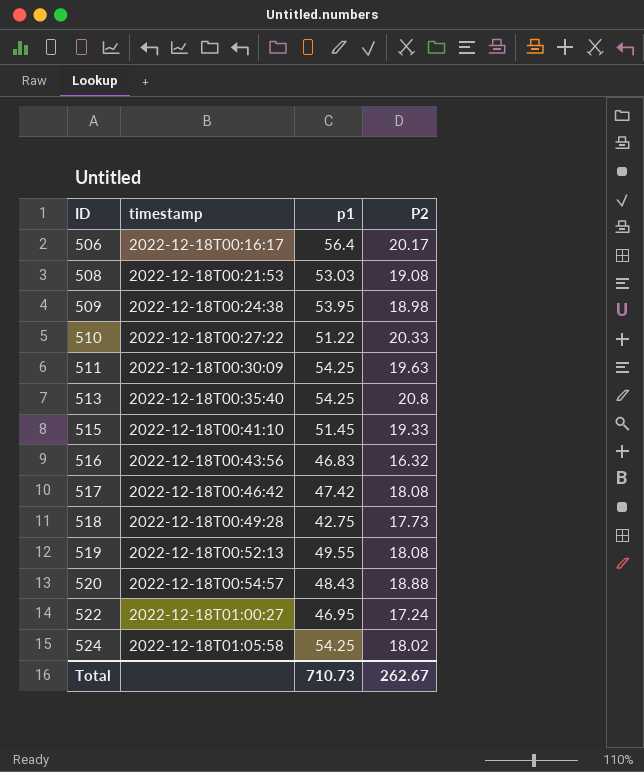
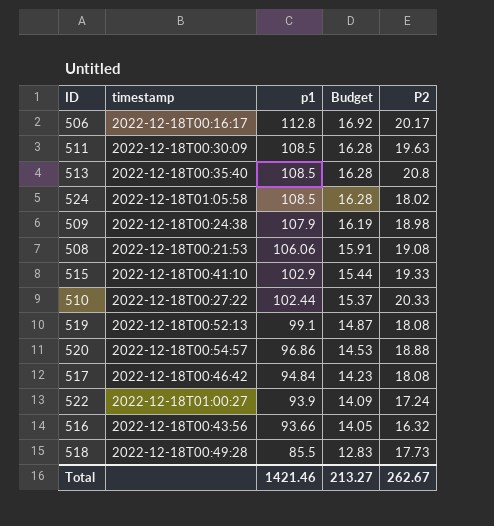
row order: ID ascending -> p1 descending
column Budget | formula: none -> [p1] * 0.15
506 | p1: 56.4 -> 112.8
511 | p1: 54.25 -> 108.5
513 | p1: 54.25 -> 108.5
524 | p1: 54.25 -> 108.5
509 | p1: 53.95 -> 107.9
508 | p1: 53.03 -> 106.06
515 | p1: 51.45 -> 102.9
510 | p1: 51.22 -> 102.44
519 | p1: 49.55 -> 99.1
520 | p1: 48.43 -> 96.86
517 | p1: 47.42 -> 94.84
522 | p1: 46.95 -> 93.9
516 | p1: 46.83 -> 93.66
518 | p1: 42.75 -> 85.5
Total | p1: 710.73 -> 1421.46

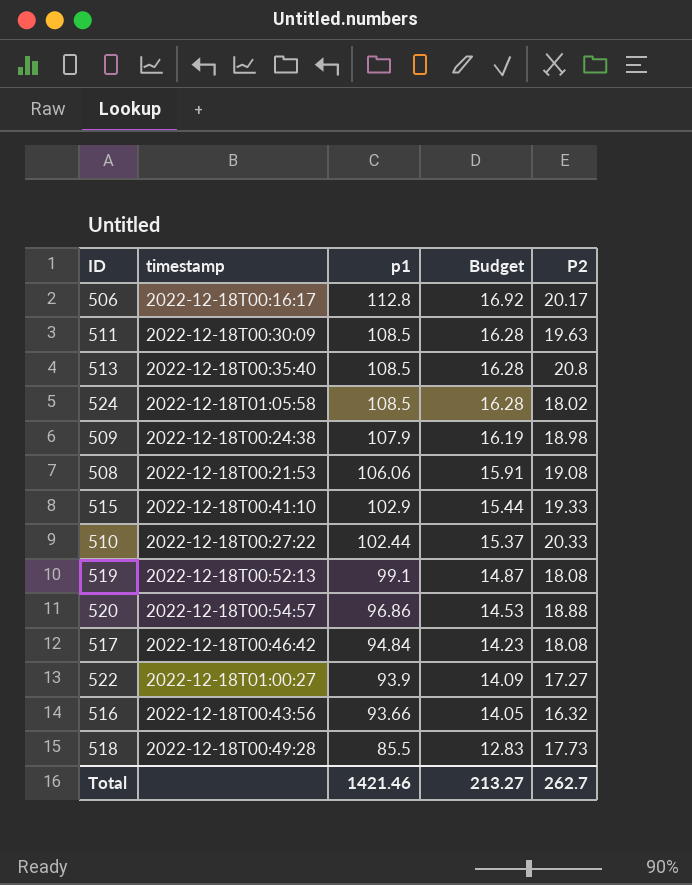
522 | P2: 17.24 -> 17.27
Total | P2: 262.67 -> 262.7

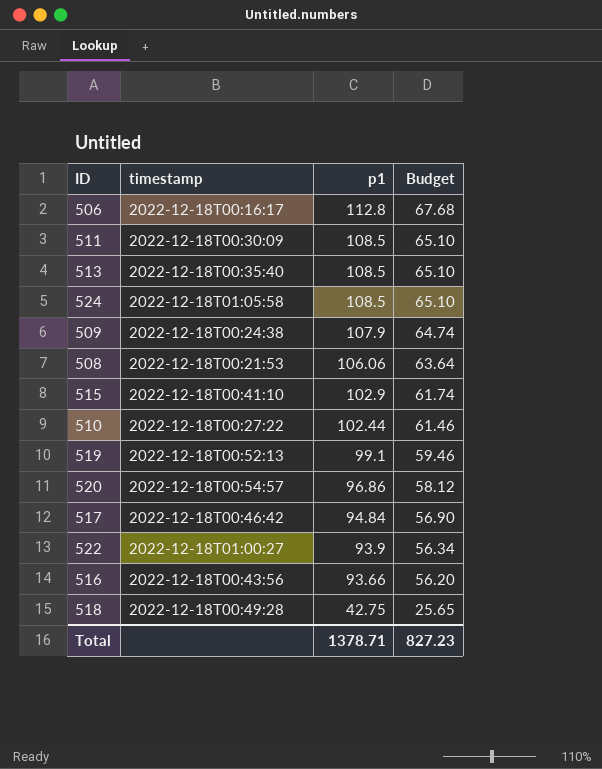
column P2 | position: 5 -> none
column Budget | formula: [p1] * 0.15 -> [p1] * 0.6
518 | p1: 85.5 -> 42.75
Total | p1: 1421.46 -> 1378.71
Total | Budget: 213.27 -> 827.23

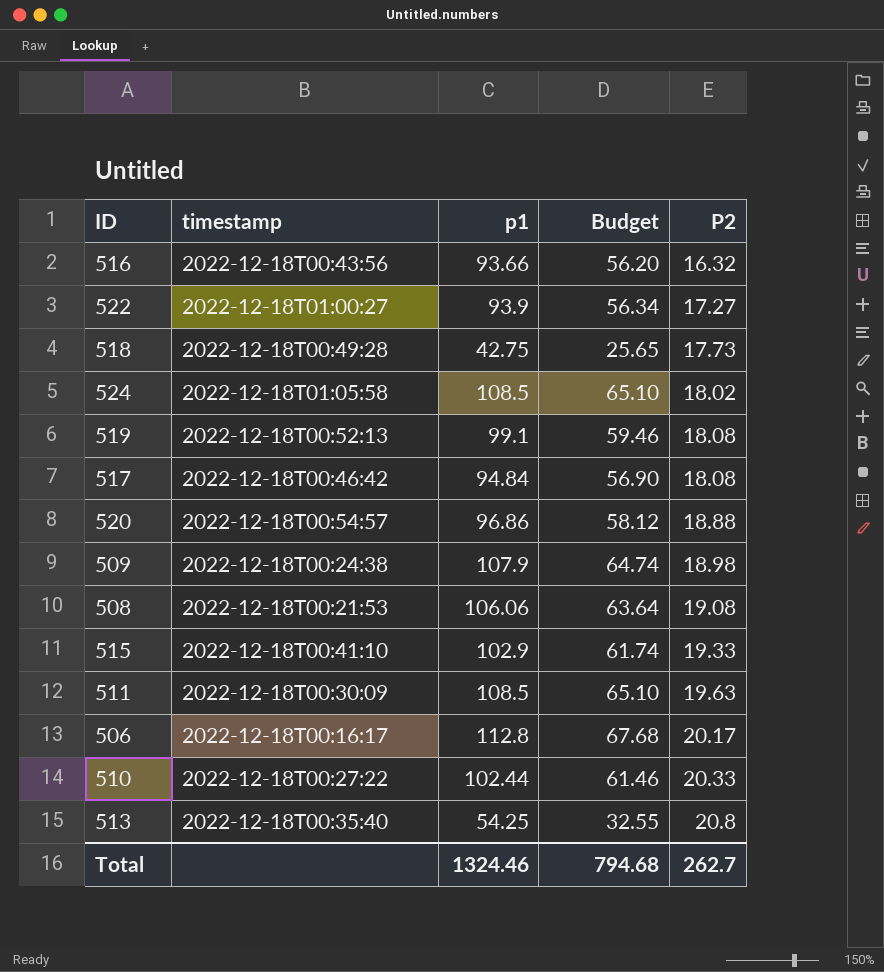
row order: p1 descending -> P2 ascending
column P2 | position: none -> 5
513 | p1: 108.5 -> 54.25
513 | Budget: 65.10 -> 32.55
Total | p1: 1378.71 -> 1324.46
Total | Budget: 827.23 -> 794.68

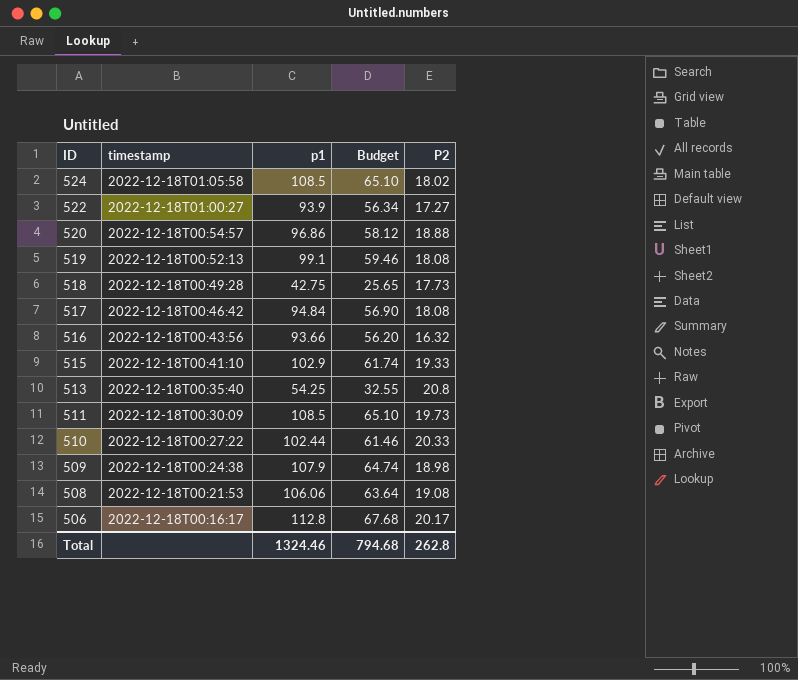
row order: P2 ascending -> ID descending
511 | P2: 19.63 -> 19.73
Total | P2: 262.7 -> 262.8

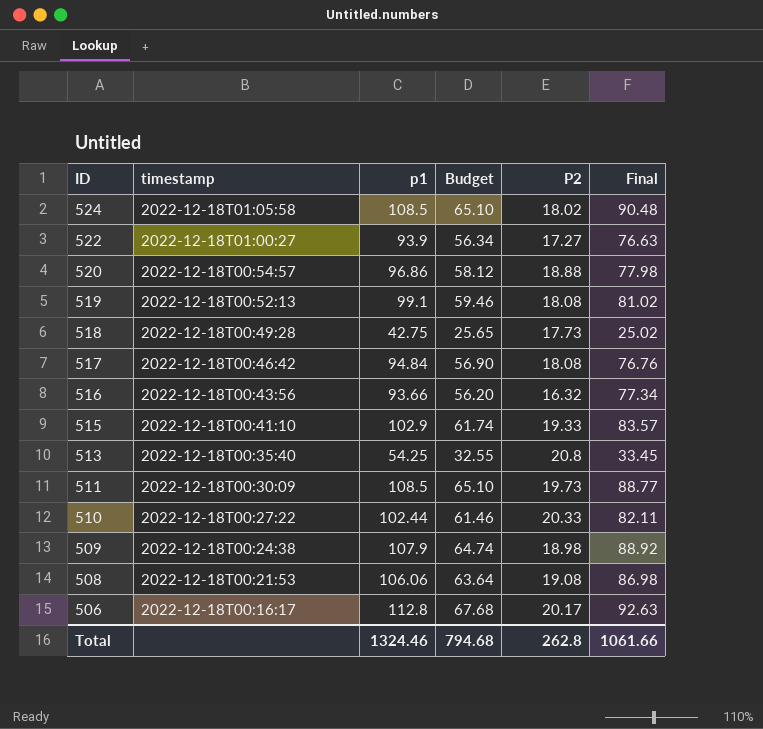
column Final | formula: none -> [p1] - [P2]

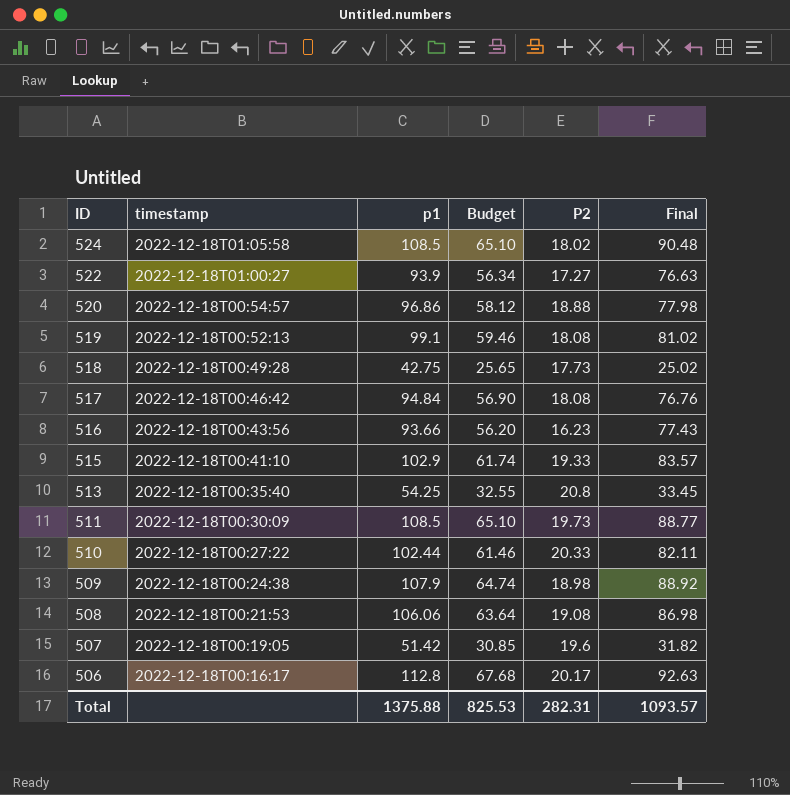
516 | P2: 16.32 -> 16.23
516 | Final: 77.34 -> 77.43
row 507: none -> 2022-12-18T00:19:05 | 51.42 | 30.85 | 19.6 | 31.82
Total | p1: 1324.46 -> 1375.88
Total | Budget: 794.68 -> 825.53
Total | P2: 262.8 -> 282.31
Total | Final: 1061.66 -> 1093.57

